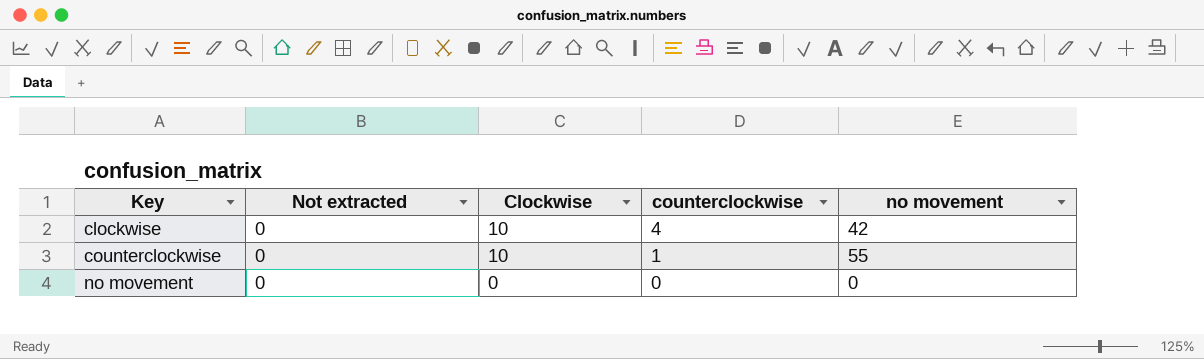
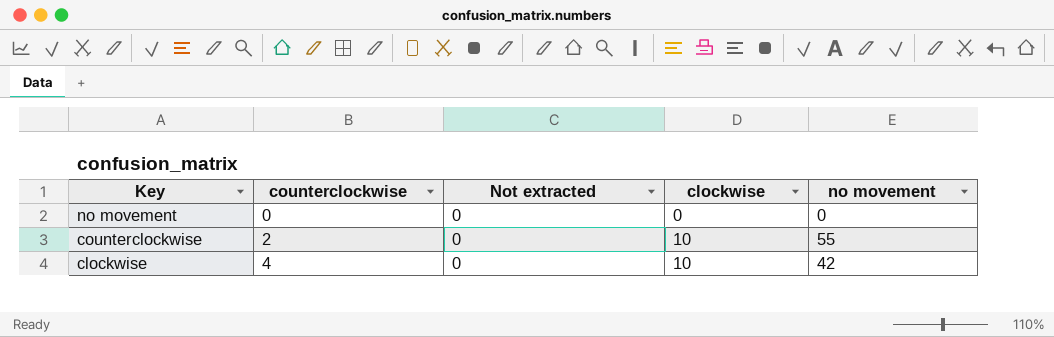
row order: Key ascending -> Key descending
column counterclockwise | position: 4 -> 2
column name: Clockwise -> clockwise
counterclockwise | counterclockwise: 1 -> 2

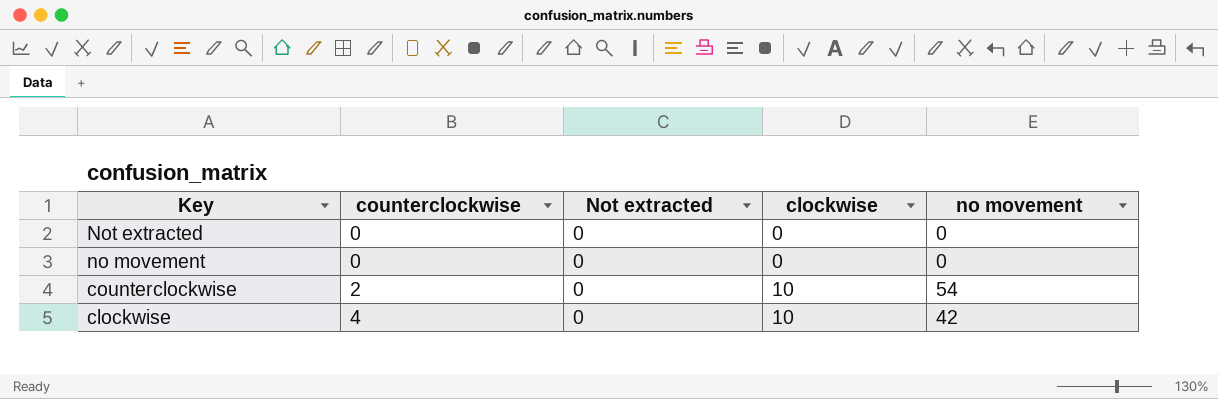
row Not extracted: none -> 0 | 0 | 0 | 0
counterclockwise | no movement: 55 -> 54

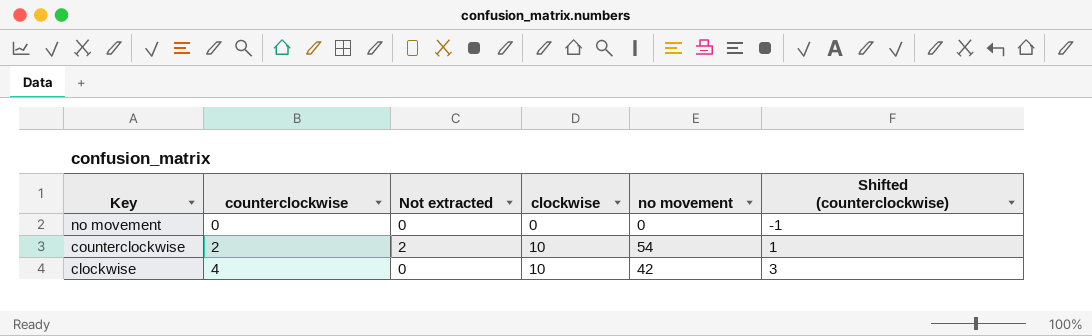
column Shifted (counterclockwise) | formula: none -> [counterclockwise] - 1
row Not extracted: 0 | 0 | 0 | 0 -> none
counterclockwise | Not extracted: 0 -> 2

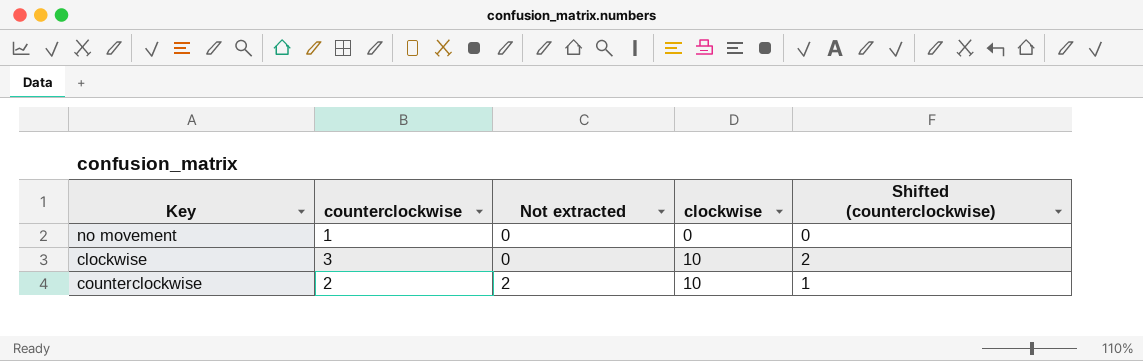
row order: Key descending -> Not extracted ascending
column no movement | position: 5 -> none
no movement | counterclockwise: 0 -> 1
no movement | Shifted (counterclockwise): -1 -> 0
clockwise | counterclockwise: 4 -> 3
clockwise | Shifted (counterclockwise): 3 -> 2

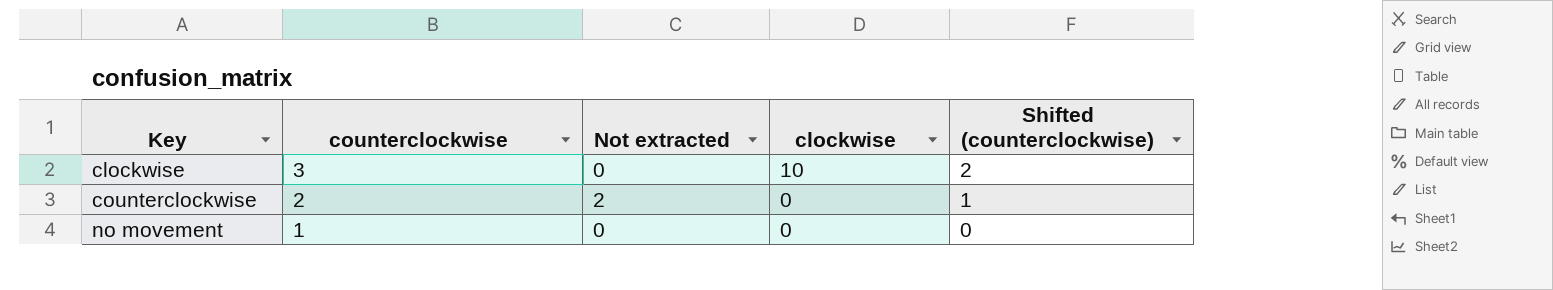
row order: Not extracted ascending -> Key ascending
counterclockwise | clockwise: 10 -> 0

